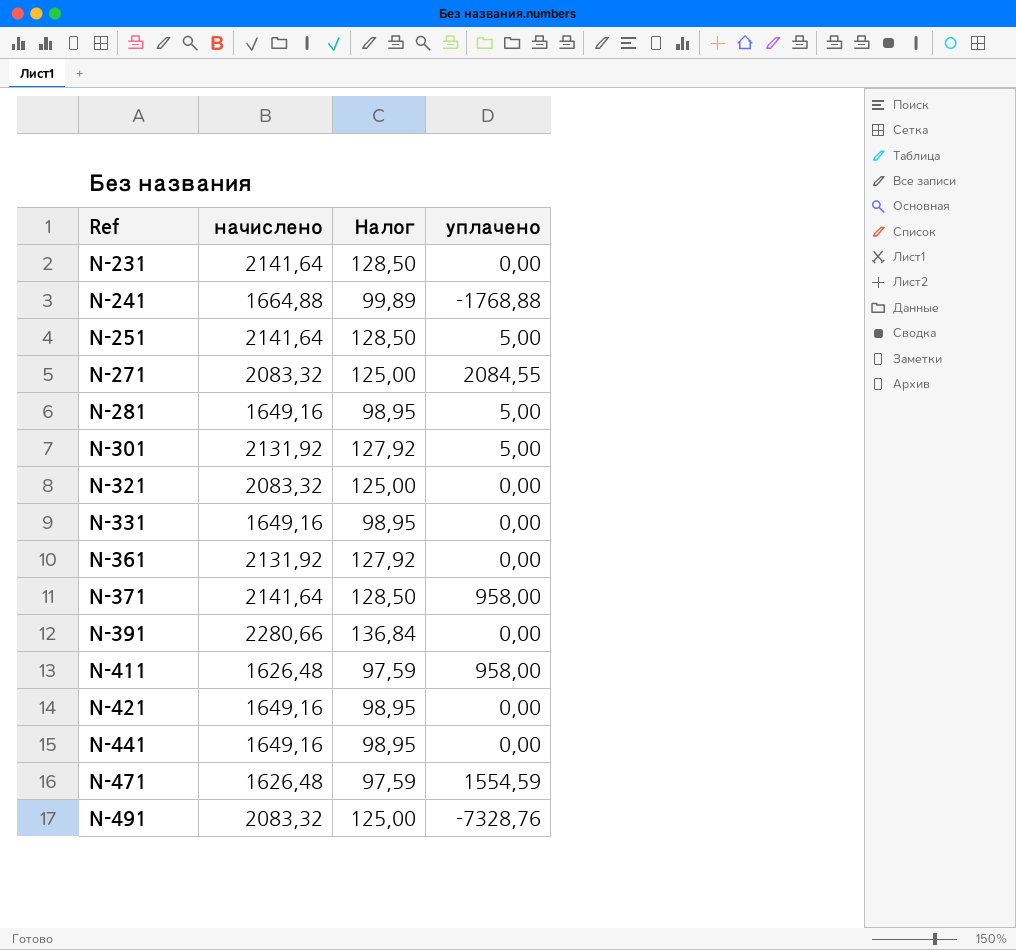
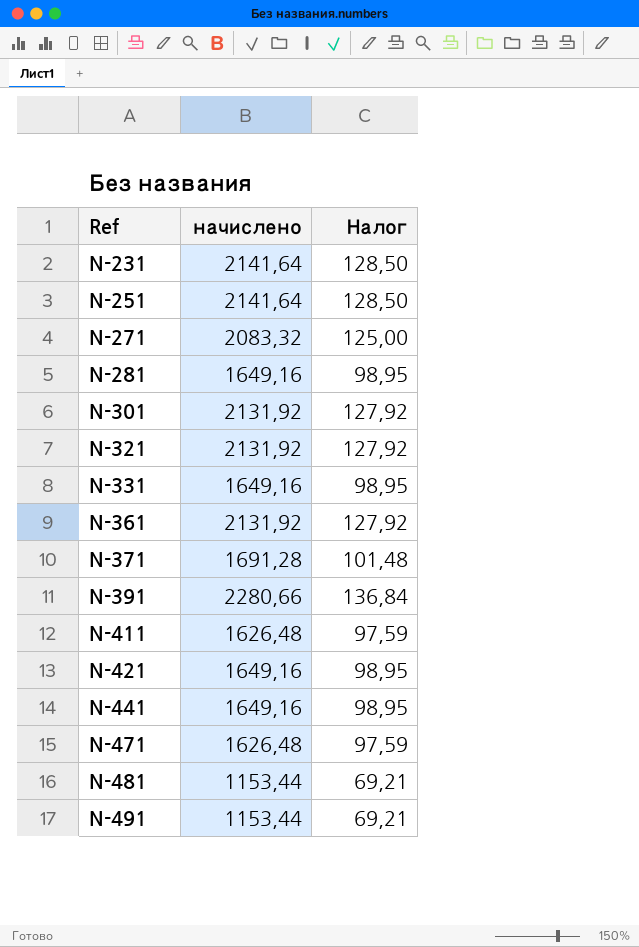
column уплачено | position: 4 -> none
row N-241: 1664,88 | 99,89 | -1768,88 -> none
N-321 | начислено: 2083,32 -> 2131,92
N-321 | Налог: 125,00 -> 127,92
N-371 | начислено: 2141,64 -> 1691,28
N-371 | Налог: 128,50 -> 101,48
row N-481: none -> 1153,44 | 69,21
N-491 | начислено: 2083,32 -> 1153,44
N-491 | Налог: 125,00 -> 69,21

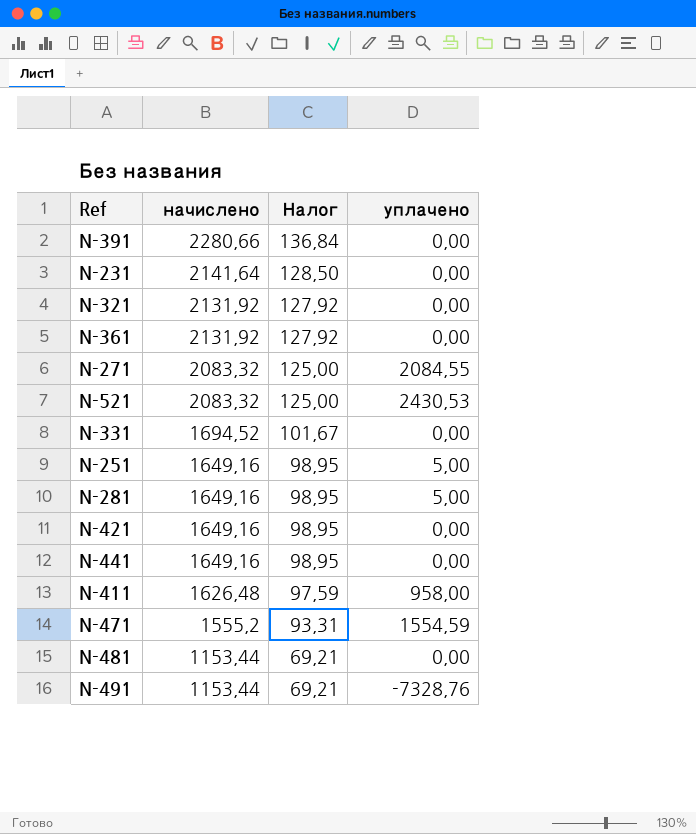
row order: Ref ascending -> начислено descending
column уплачено | position: none -> 4
row N-301: 2131,92 | 127,92 -> none
row N-371: 1691,28 | 101,48 -> none
row N-521: none -> 2083,32 | 125,00 | 2430,53
N-331 | начислено: 1649,16 -> 1694,52
N-331 | Налог: 98,95 -> 101,67
N-251 | начислено: 2141,64 -> 1649,16
N-251 | Налог: 128,50 -> 98,95
N-471 | начислено: 1626,48 -> 1555,2
N-471 | Налог: 97,59 -> 93,31

